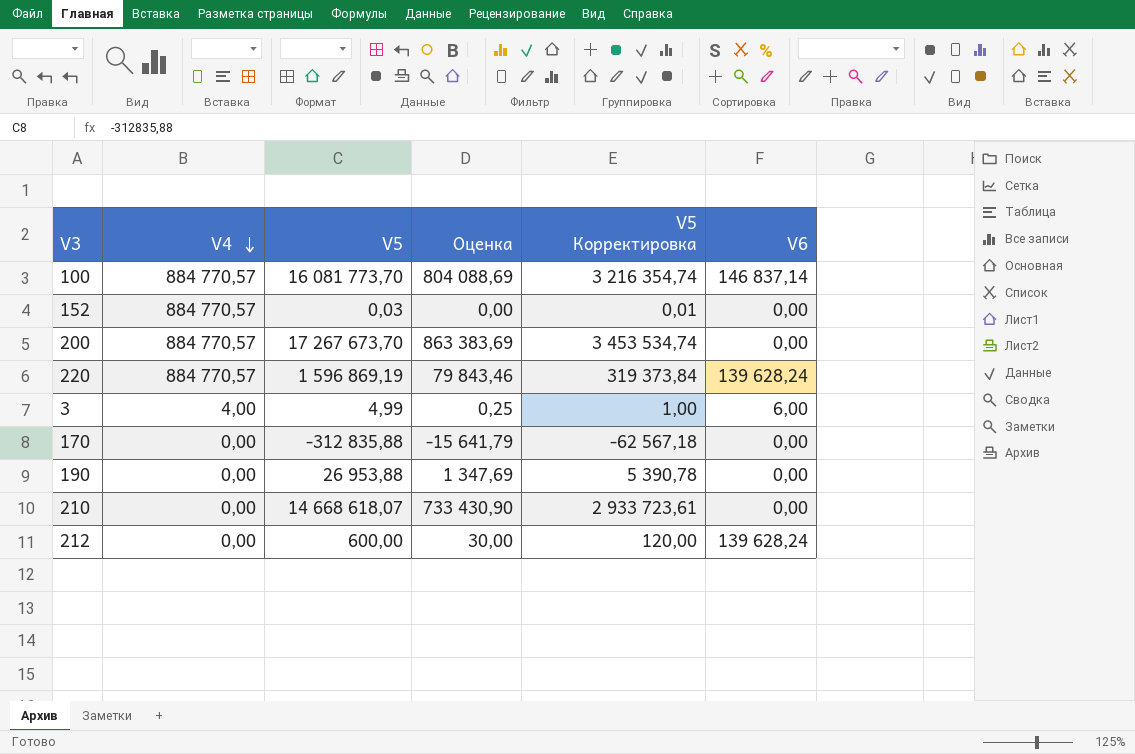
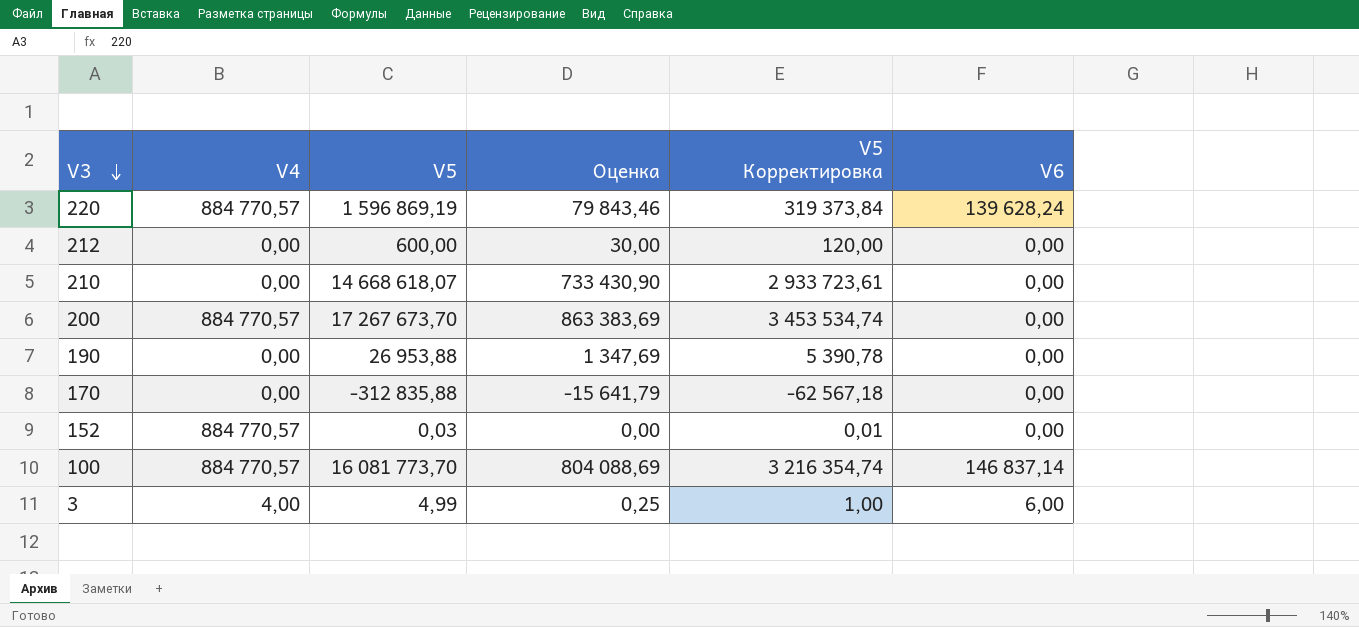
row order: V4 descending -> V3 descending
212 | V6: 139 628,24 -> 0,00

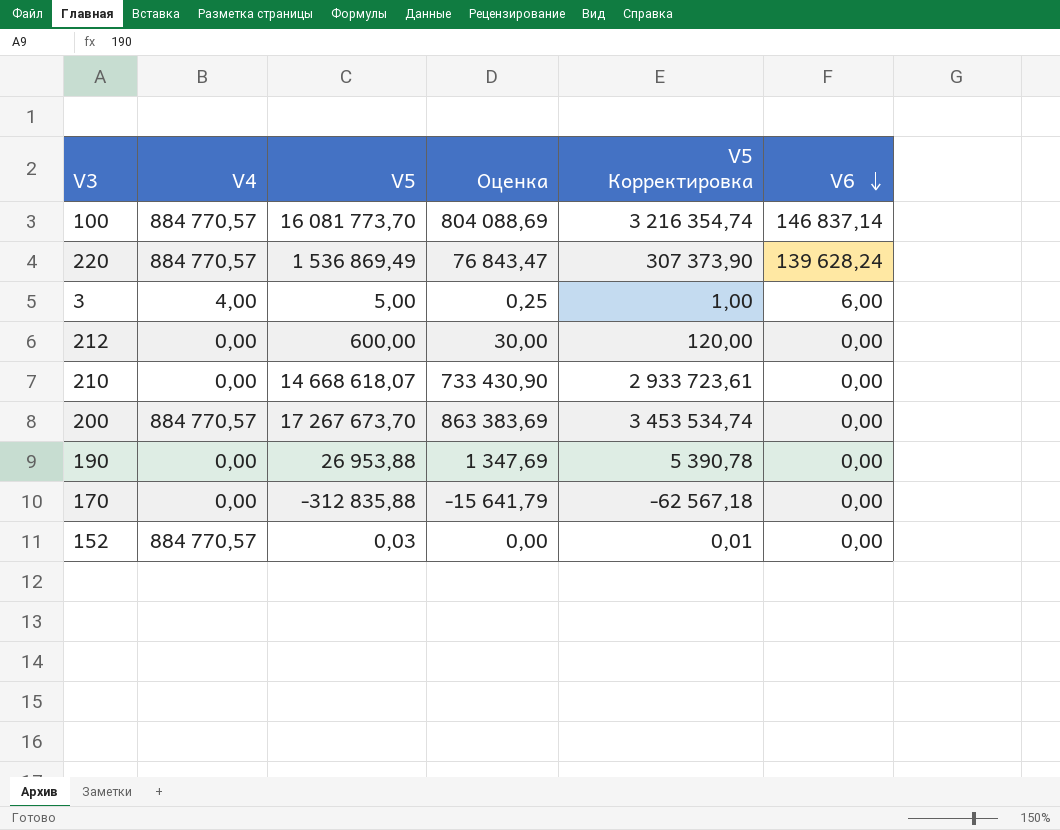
row order: V3 descending -> V6 descending
220 | V5: 1 596 869,19 -> 1 536 869,49
220 | Оценка: 79 843,46 -> 76 843,47
220 | V5 Корректировка: 319 373,84 -> 307 373,90
3 | V5: 4,99 -> 5,00

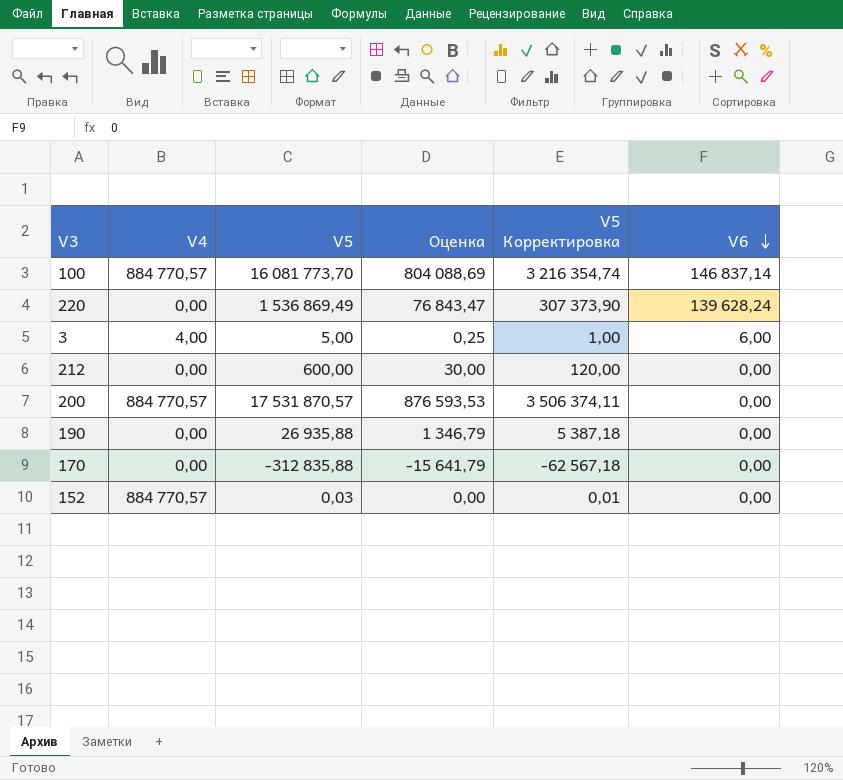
row 210: 0,00 | 14 668 618,07 | 733 430,90 | 2 933 723,61 | 0,00 -> none
220 | V4: 884 770,57 -> 0,00
200 | V5: 17 267 673,70 -> 17 531 870,57
200 | Оценка: 863 383,69 -> 876 593,53
200 | V5 Корректировка: 3 453 534,74 -> 3 506 374,11
190 | V5: 26 953,88 -> 26 935,88
190 | Оценка: 1 347,69 -> 1 346,79
190 | V5 Корректировка: 5 390,78 -> 5 387,18

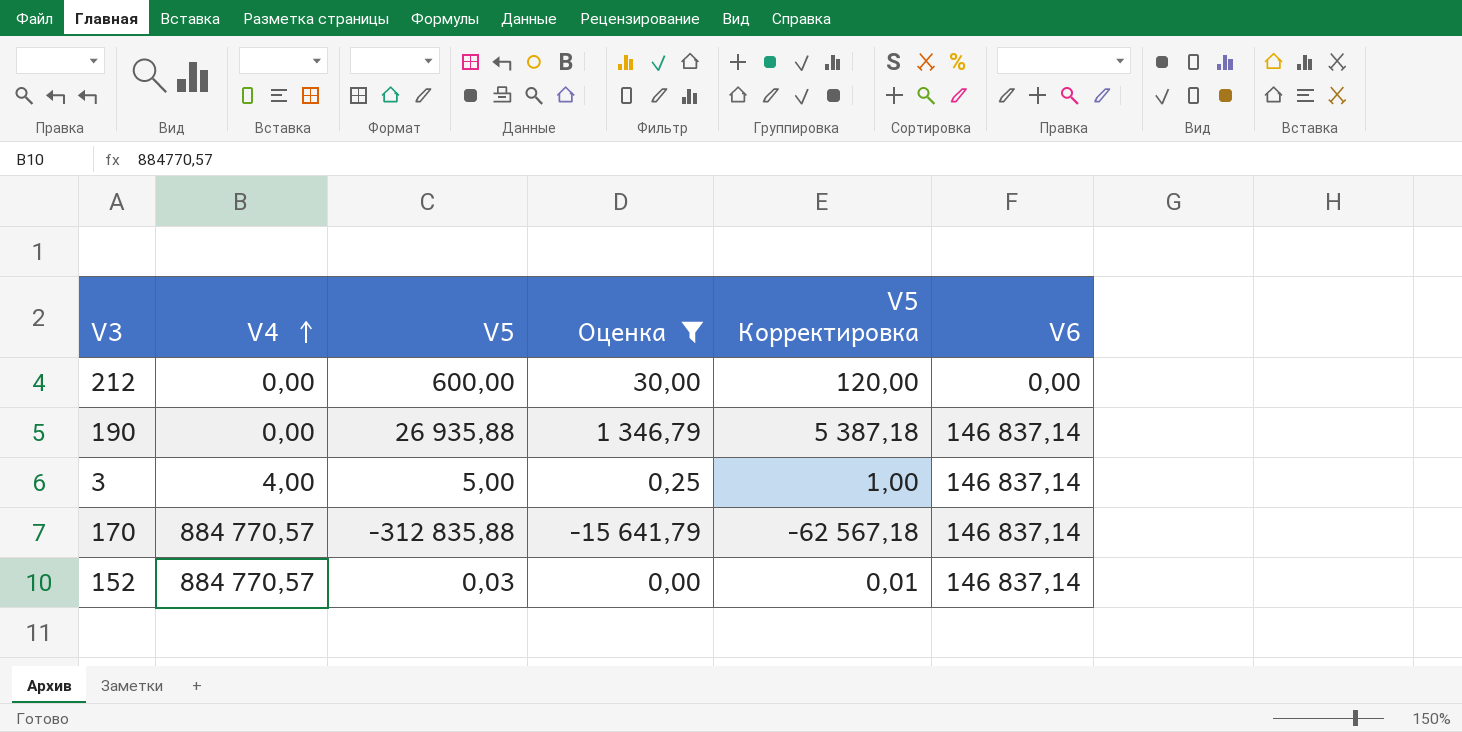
filter: none -> Оценка <= 1 346,79
row order: V6 descending -> V4 ascending
190 | V6: 0,00 -> 146 837,14
3 | V6: 6,00 -> 146 837,14
170 | V4: 0,00 -> 884 770,57
170 | V6: 0,00 -> 146 837,14
152 | V6: 0,00 -> 146 837,14

